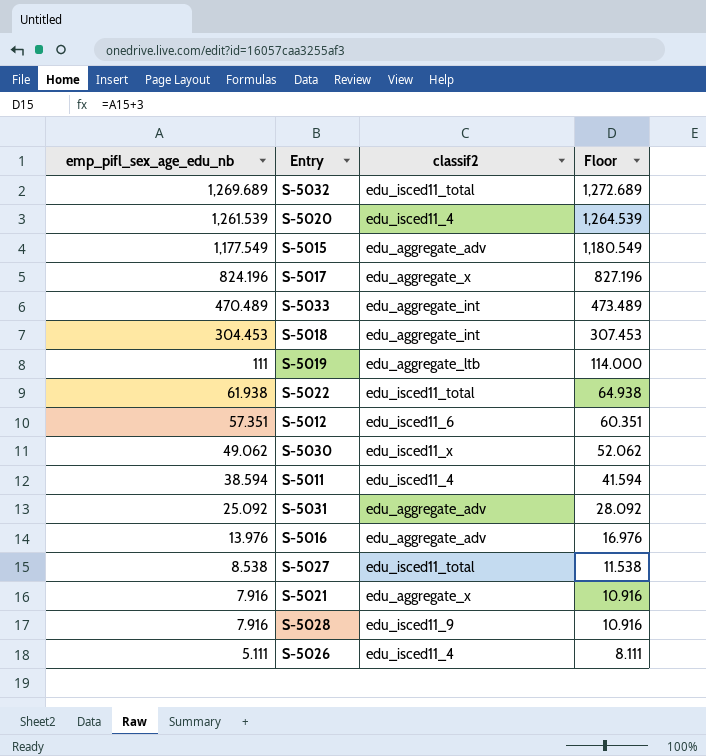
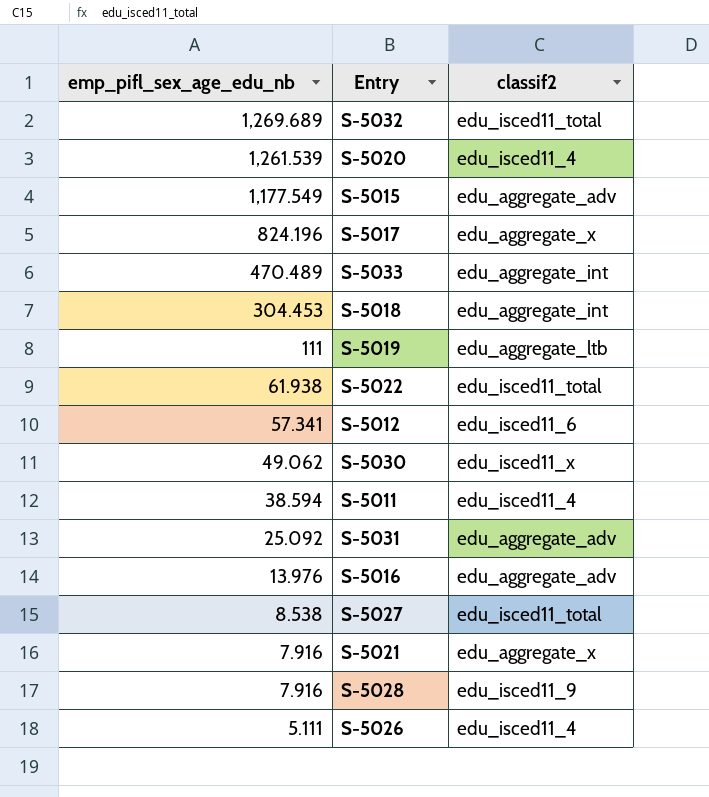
column Floor | formula: [emp_pifl_sex_age_edu_nb] + 3 -> none
S-5012 | emp_pifl_sex_age_edu_nb: 57.351 -> 57.341

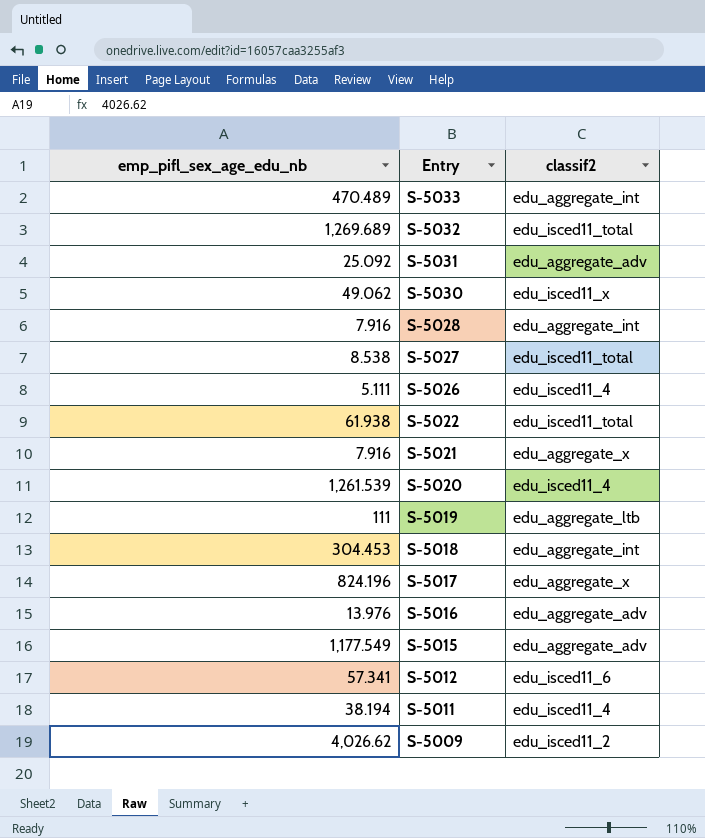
row order: emp_pifl_sex_age_edu_nb descending -> Entry descending
S-5028 | classif2: edu_isced11_9 -> edu_aggregate_int
S-5011 | emp_pifl_sex_age_edu_nb: 38.594 -> 38.194
row S-5009: none -> 4,026.62 | edu_isced11_2

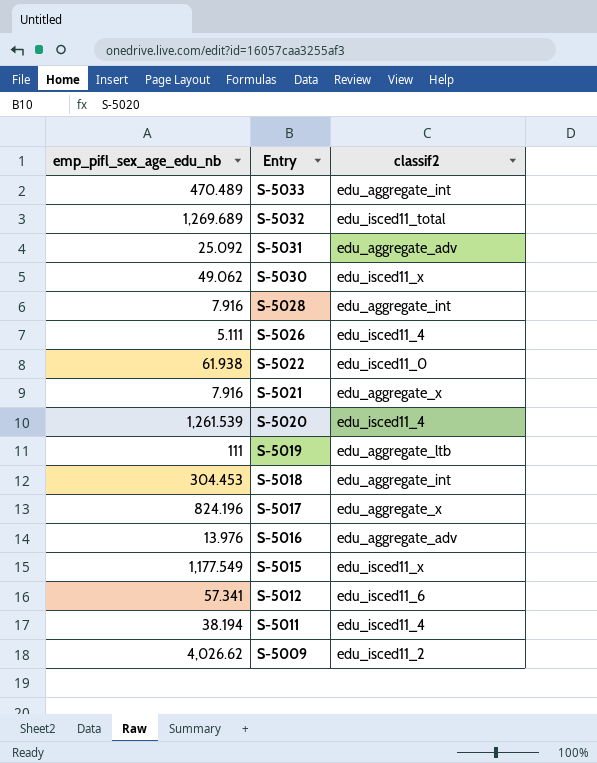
row S-5027: 8.538 | edu_isced11_total -> none
S-5022 | classif2: edu_isced11_total -> edu_isced11_0
S-5015 | classif2: edu_aggregate_adv -> edu_isced11_x

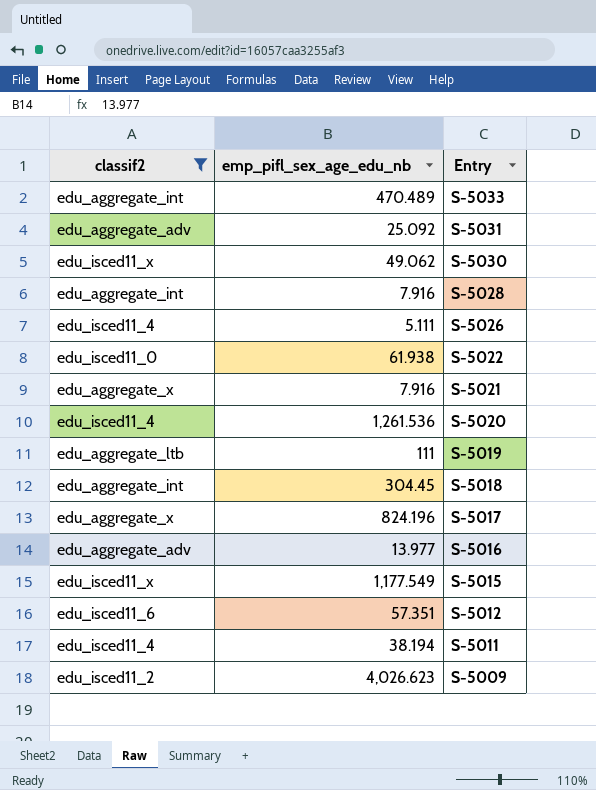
filter: none -> classif2 != edu_isced11_total
column classif2 | position: 3 -> 1
S-5020 | emp_pifl_sex_age_edu_nb: 1,261.539 -> 1,261.536
S-5018 | emp_pifl_sex_age_edu_nb: 304.453 -> 304.45
S-5016 | emp_pifl_sex_age_edu_nb: 13.976 -> 13.977
S-5012 | emp_pifl_sex_age_edu_nb: 57.341 -> 57.351
S-5009 | emp_pifl_sex_age_edu_nb: 4,026.62 -> 4,026.623

